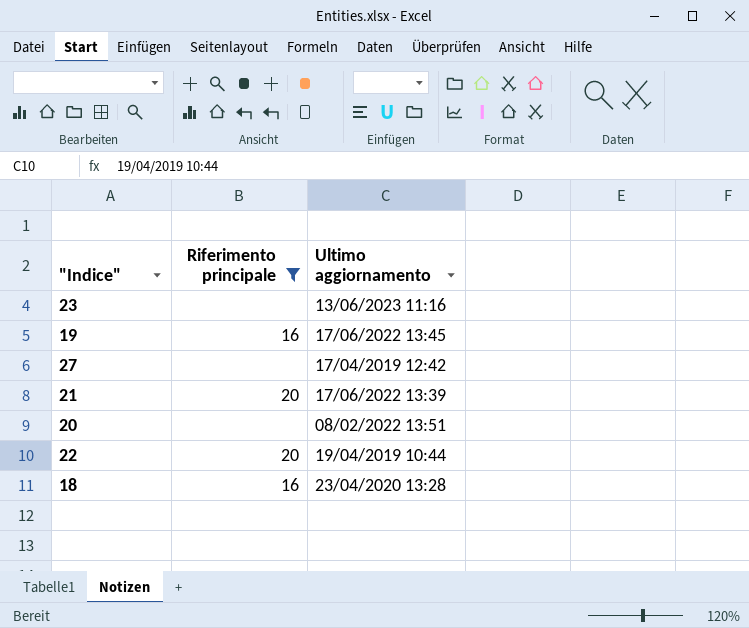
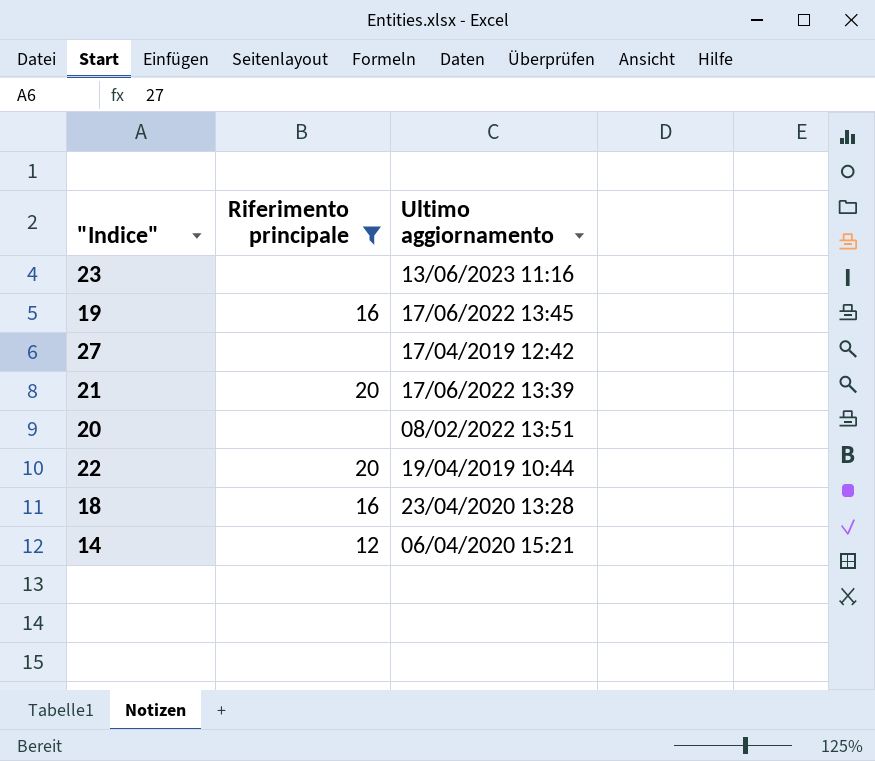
row 14: none -> 12 | 06/04/2020 15:21

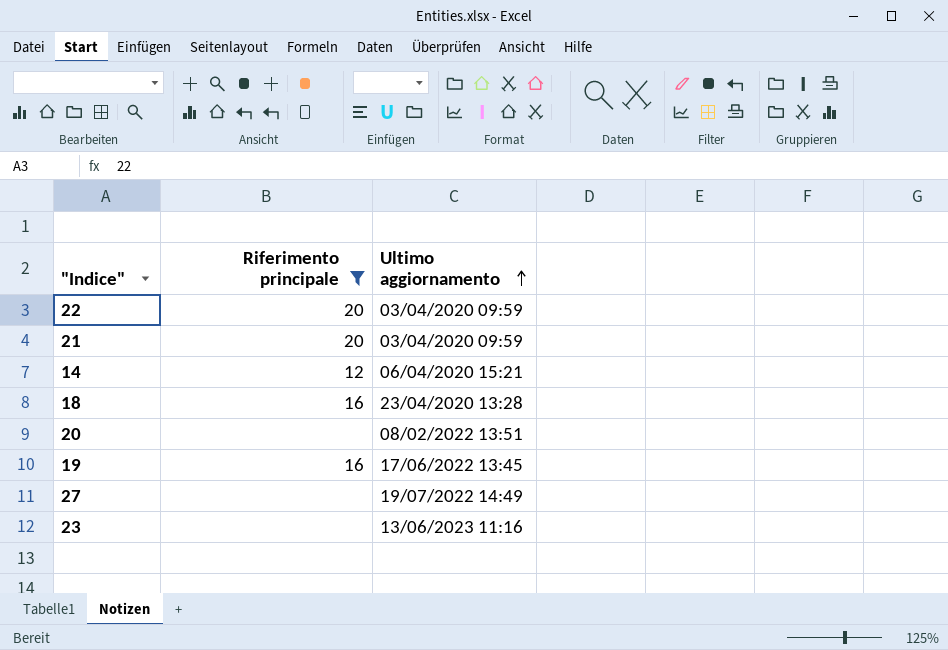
row order: none -> Ultimo aggiornamento ascending
22 | Ultimo aggiornamento: 19/04/2019 10:44 -> 03/04/2020 09:59
21 | Ultimo aggiornamento: 17/06/2022 13:39 -> 03/04/2020 09:59
27 | Ultimo aggiornamento: 17/04/2019 12:42 -> 19/07/2022 14:49

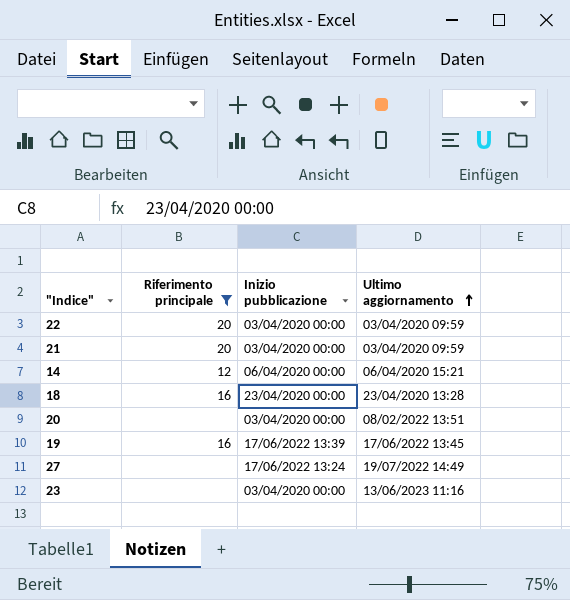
column Inizio pubblicazione | position: none -> 3

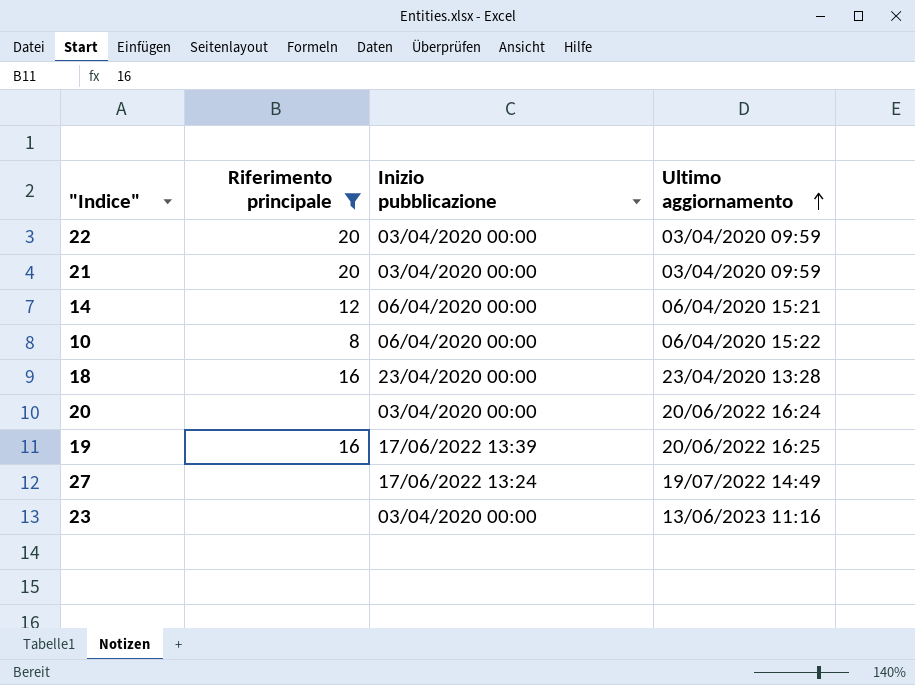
row 10: none -> 8 | 06/04/2020 00:00 | 06/04/2020 15:22
20 | Ultimo aggiornamento: 08/02/2022 13:51 -> 20/06/2022 16:24
19 | Ultimo aggiornamento: 17/06/2022 13:45 -> 20/06/2022 16:25

